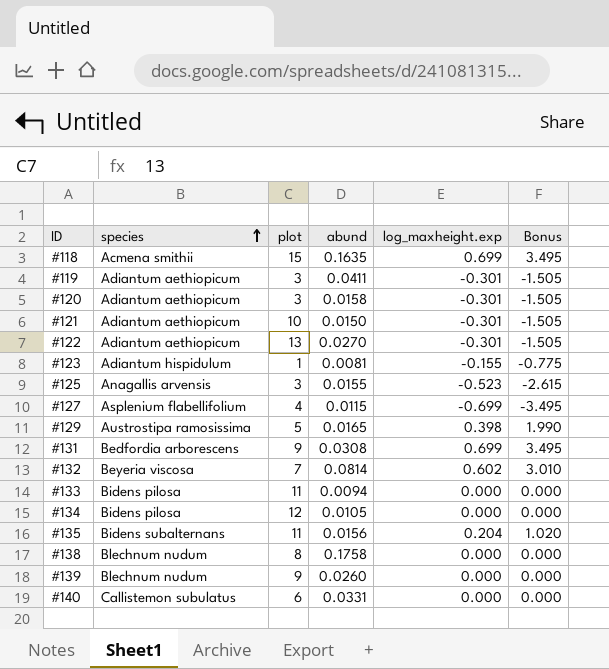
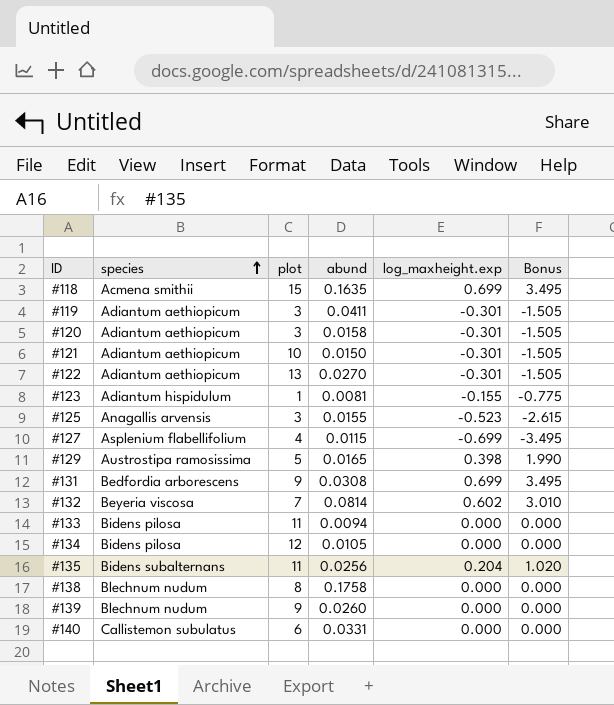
#135 | abund: 0.0156 -> 0.0256

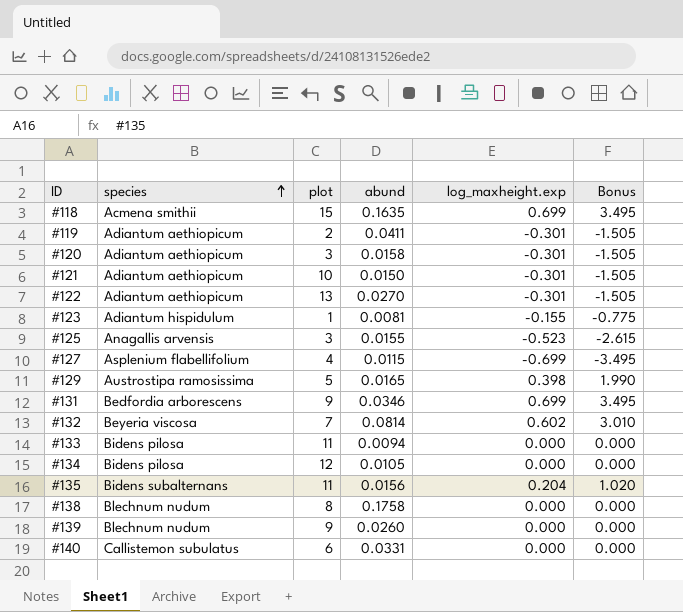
#119 | plot: 3 -> 2
#131 | abund: 0.0308 -> 0.0346
#135 | abund: 0.0256 -> 0.0156

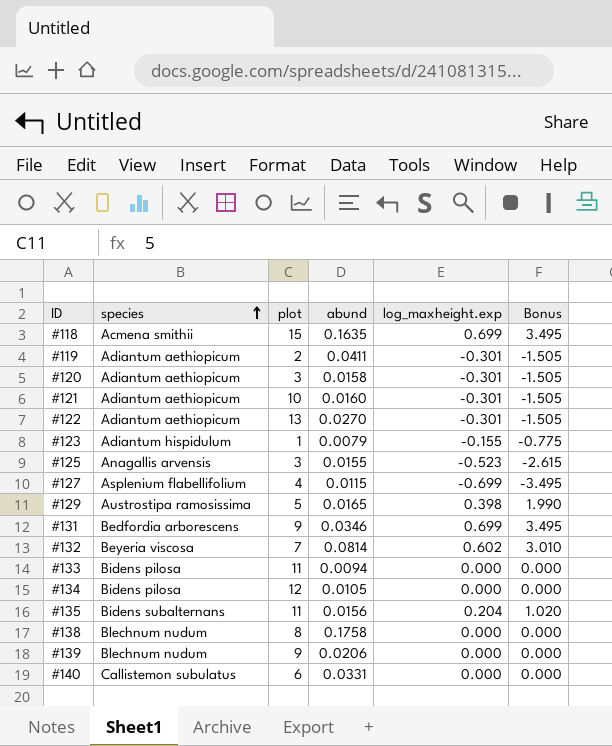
#121 | abund: 0.0150 -> 0.0160
#123 | abund: 0.0081 -> 0.0079
#139 | abund: 0.0260 -> 0.0206

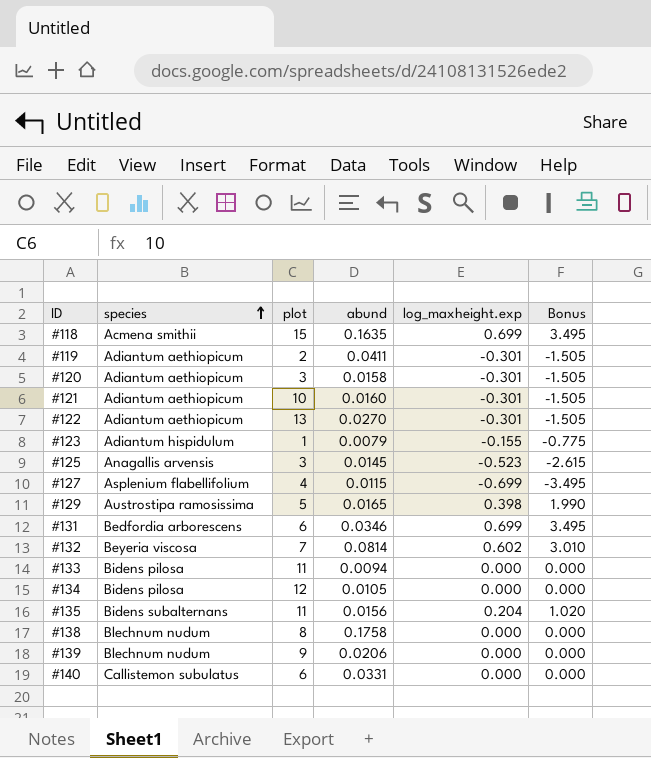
#125 | abund: 0.0155 -> 0.0145
#131 | plot: 9 -> 6

